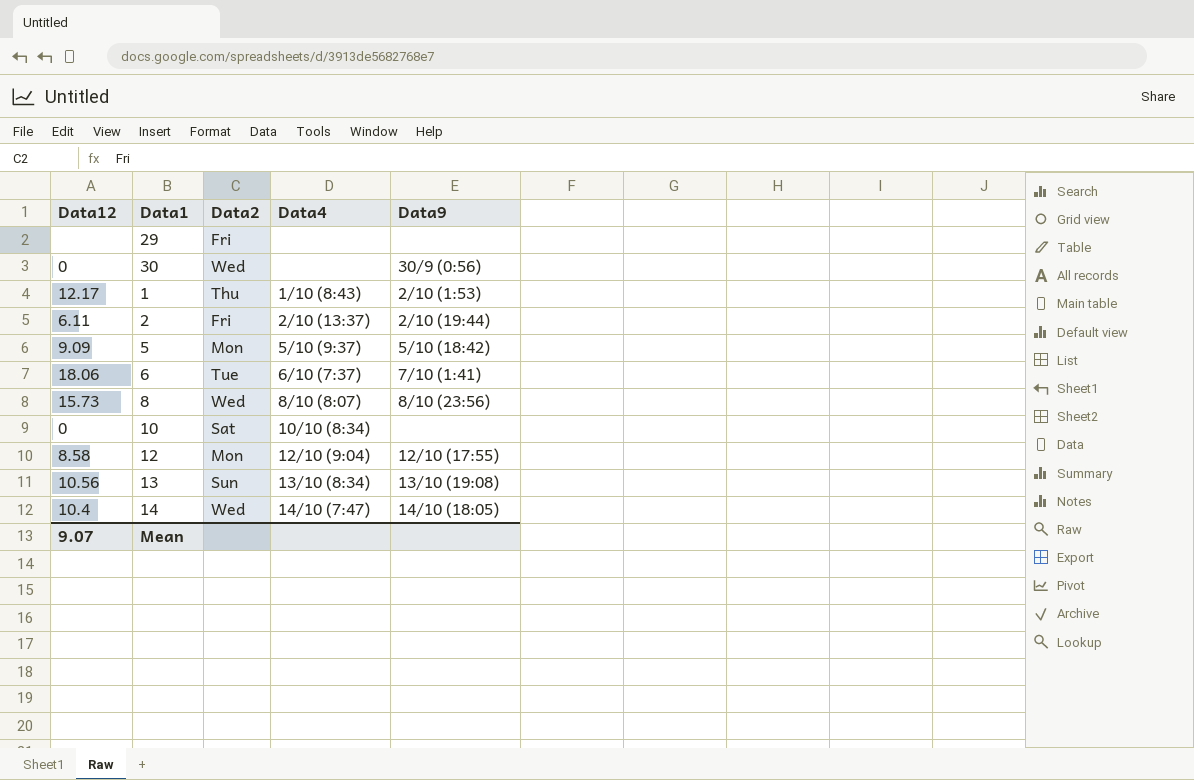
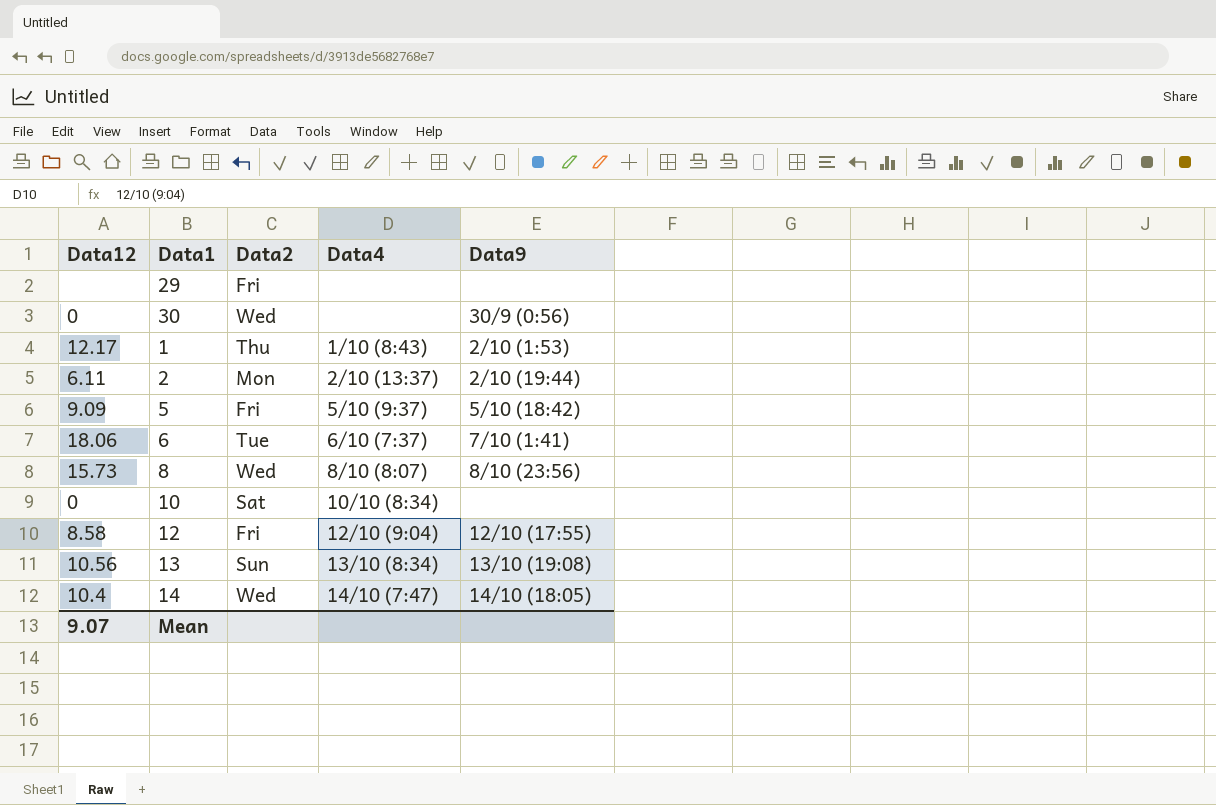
2 | Data2: Fri -> Mon
5 | Data2: Mon -> Fri
12 | Data2: Mon -> Fri

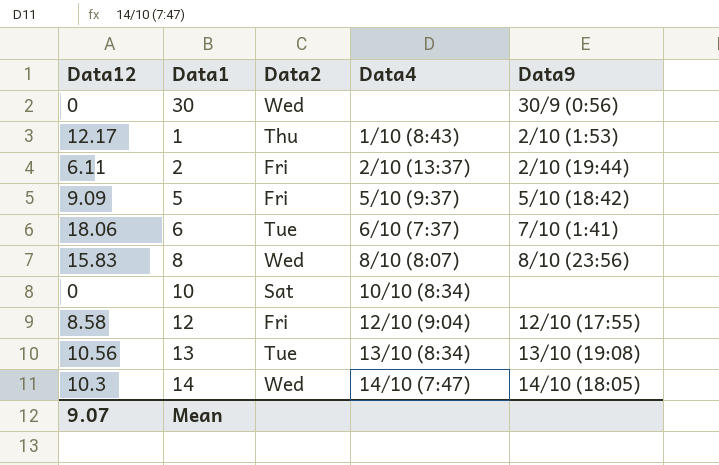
row 29: none | Fri | none | none -> none
2 | Data2: Mon -> Fri
8 | Data12: 15.73 -> 15.83
13 | Data2: Sun -> Tue
14 | Data12: 10.4 -> 10.3

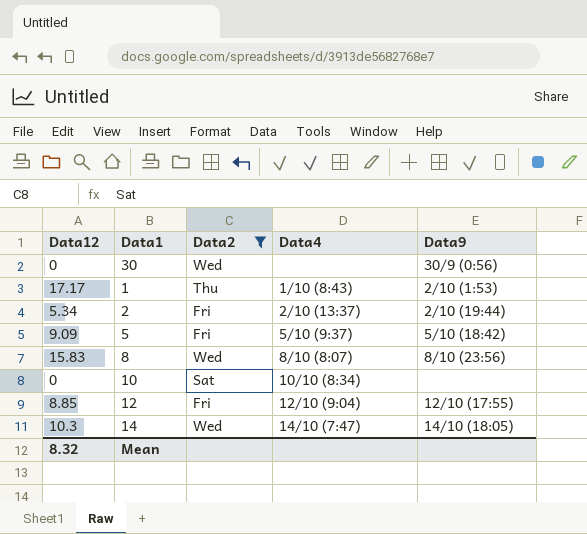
filter: none -> Data2 != Tue
1 | Data12: 12.17 -> 17.17
2 | Data12: 6.11 -> 5.34
12 | Data12: 8.58 -> 8.85
Mean | Data12: 9.07 -> 8.32

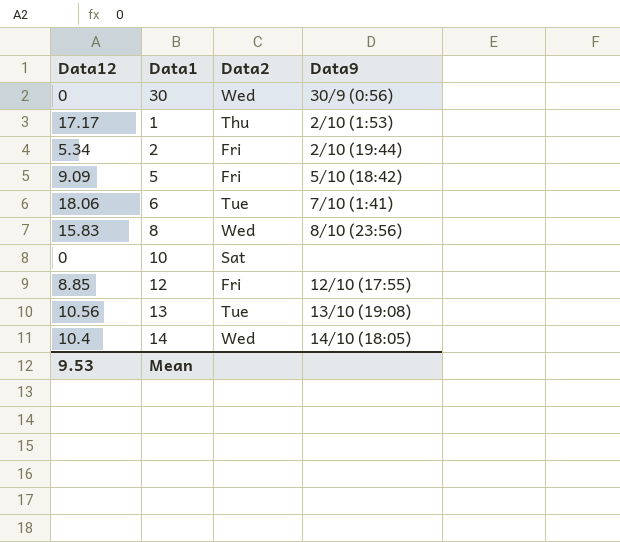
filter: Data2 != Tue -> none
column Data4 | position: 4 -> none
14 | Data12: 10.3 -> 10.4
Mean | Data12: 8.32 -> 9.53

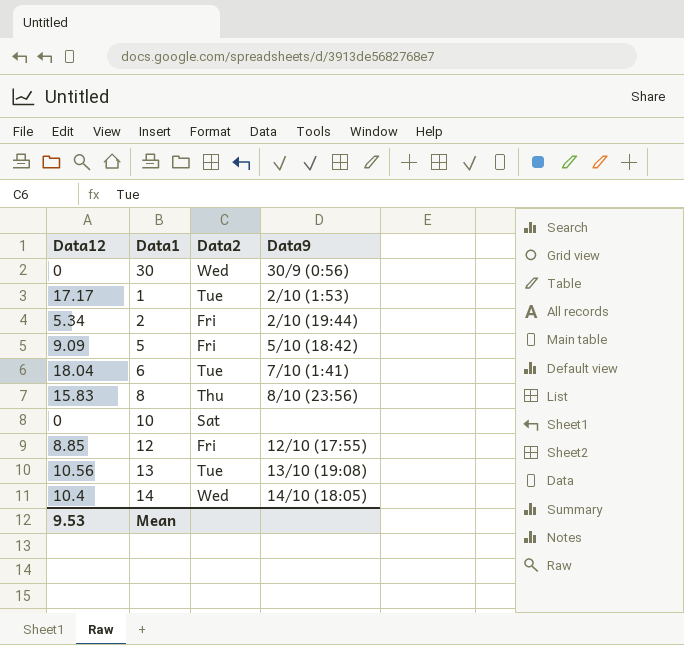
1 | Data2: Thu -> Tue
6 | Data12: 18.06 -> 18.04
8 | Data2: Wed -> Thu

